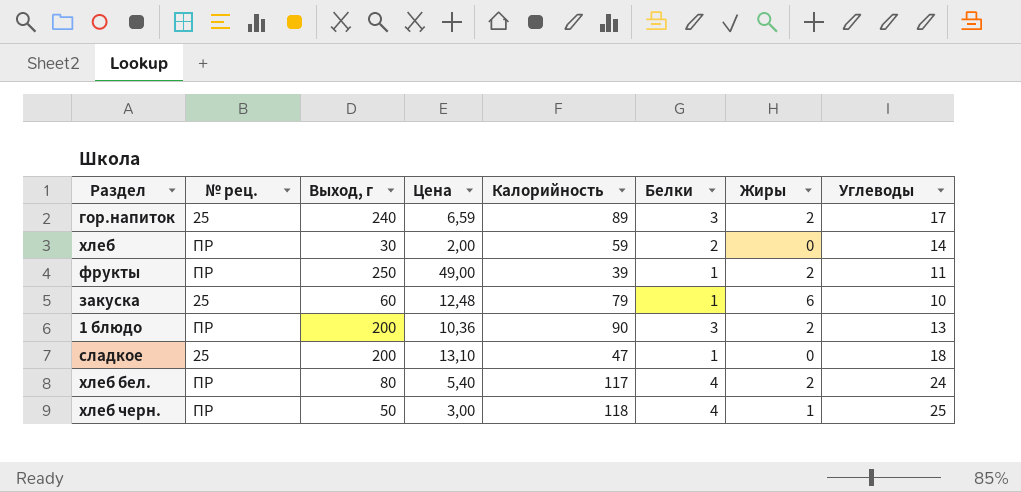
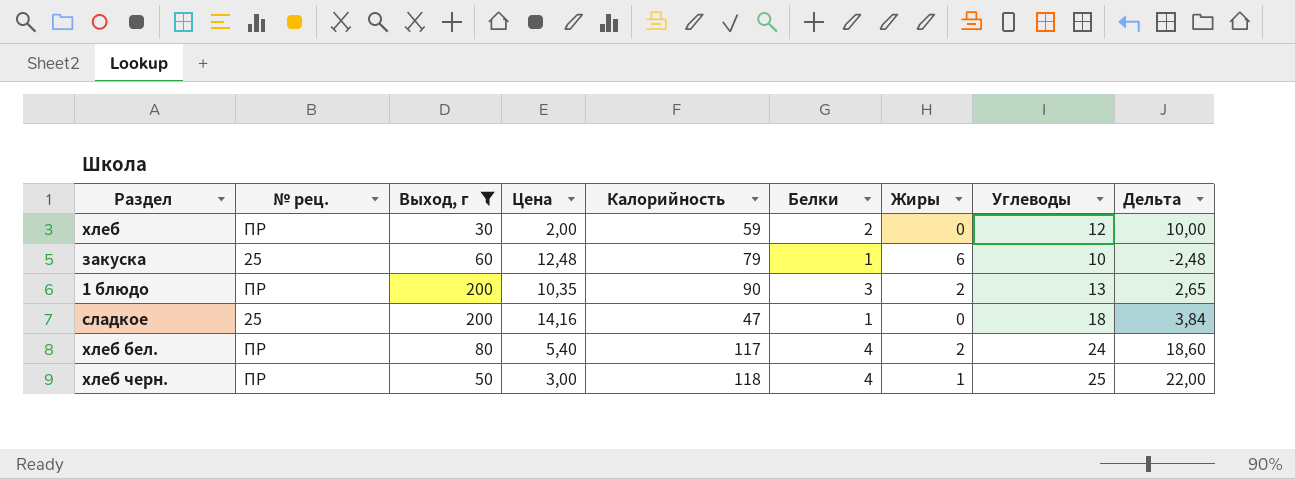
filter: none -> Выход, г <= 200
column Дельта | formula: none -> [Углеводы] - [Цена]
хлеб | Углеводы: 14 -> 12
1 блюдо | Цена: 10,36 -> 10,35
сладкое | Цена: 13,10 -> 14,16

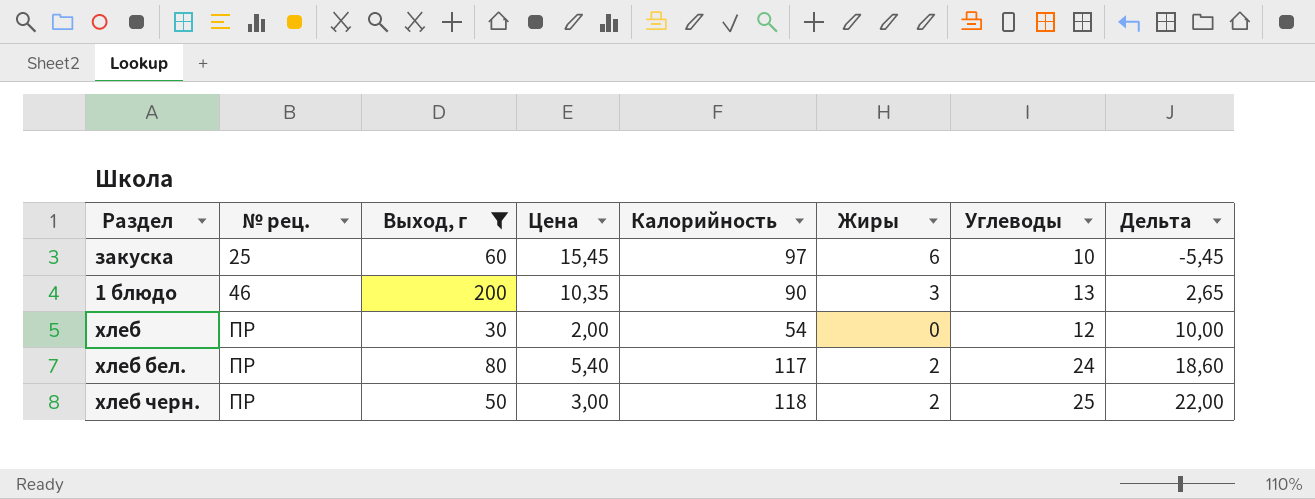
row order: none -> № рец. ascending
column Белки | position: 6 -> none
row сладкое: 25 | 200 | 14,16 | 47 | 1 | 0 | 18 | 3,84 -> none
закуска | Цена: 12,48 -> 15,45
закуска | Калорийность: 79 -> 97
закуска | Дельта: -2,48 -> -5,45
1 блюдо | № рец.: ПР -> 46
1 блюдо | Жиры: 2 -> 3
хлеб | Калорийность: 59 -> 54
хлеб черн. | Жиры: 1 -> 2

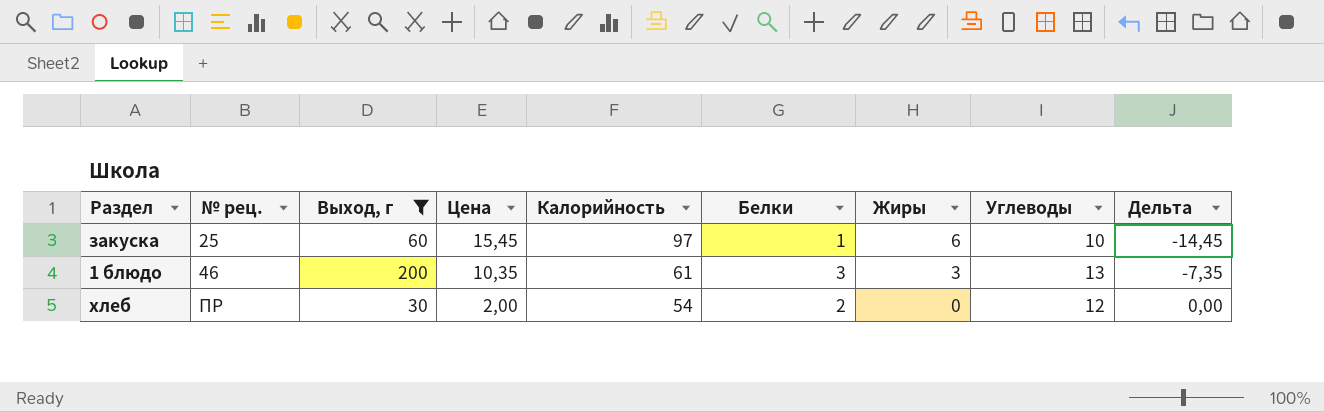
column Белки | position: none -> 6
column Дельта | formula: [Углеводы] - [Цена] -> [Белки] - [Цена]
row хлеб бел.: ПР | 80 | 5,40 | 117 | 2 | 24 | 18,60 -> none
row хлеб черн.: ПР | 50 | 3,00 | 118 | 2 | 25 | 22,00 -> none
1 блюдо | Калорийность: 90 -> 61

